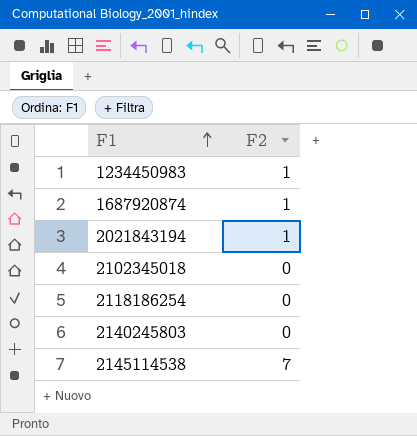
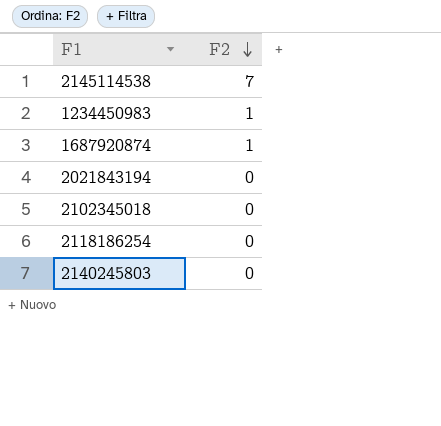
row order: F1 ascending -> F2 descending
2021843194 | F2: 1 -> 0

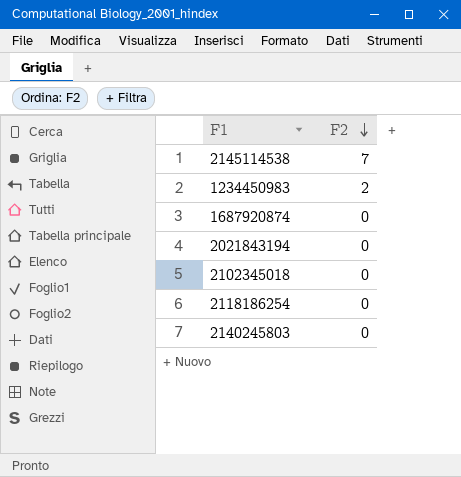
1234450983 | F2: 1 -> 2
1687920874 | F2: 1 -> 0

